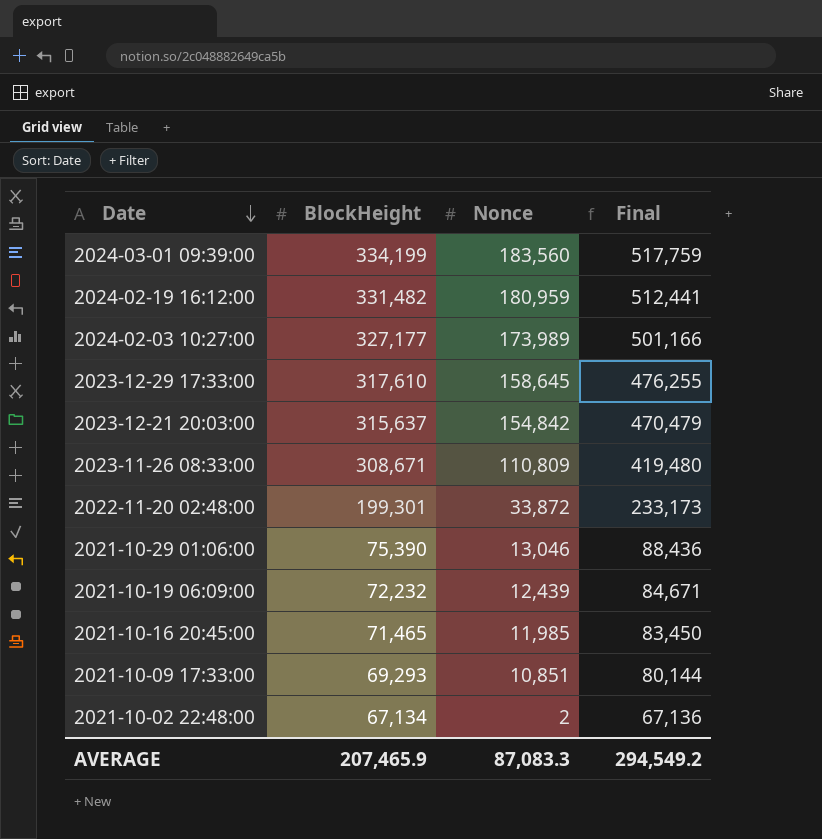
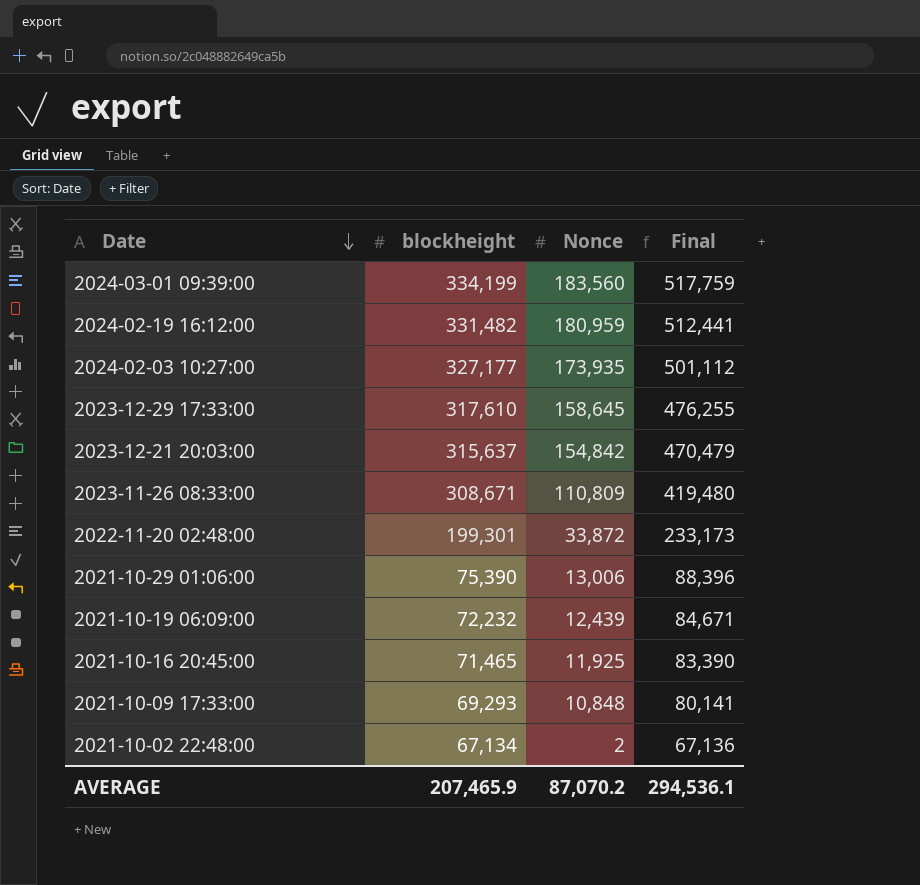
column name: BlockHeight -> blockheight
2024-02-03 10:27:00 | Nonce: 173,989 -> 173,935
2024-02-03 10:27:00 | Final: 501,166 -> 501,112
2021-10-29 01:06:00 | Nonce: 13,046 -> 13,006
2021-10-29 01:06:00 | Final: 88,436 -> 88,396
2021-10-16 20:45:00 | Nonce: 11,985 -> 11,925
2021-10-16 20:45:00 | Final: 83,450 -> 83,390
2021-10-09 17:33:00 | Nonce: 10,851 -> 10,848
2021-10-09 17:33:00 | Final: 80,144 -> 80,141
AVERAGE | Nonce: 87,083.3 -> 87,070.2
AVERAGE | Final: 294,549.2 -> 294,536.1

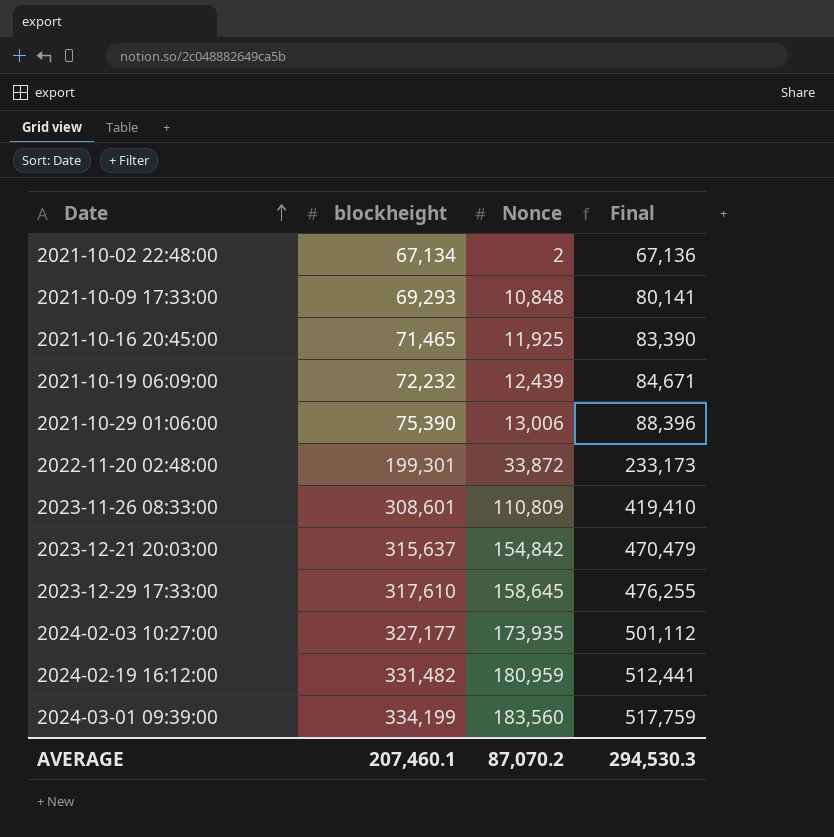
row order: Date descending -> Date ascending
2023-11-26 08:33:00 | blockheight: 308,671 -> 308,601
2023-11-26 08:33:00 | Final: 419,480 -> 419,410
AVERAGE | blockheight: 207,465.9 -> 207,460.1
AVERAGE | Final: 294,536.1 -> 294,530.3

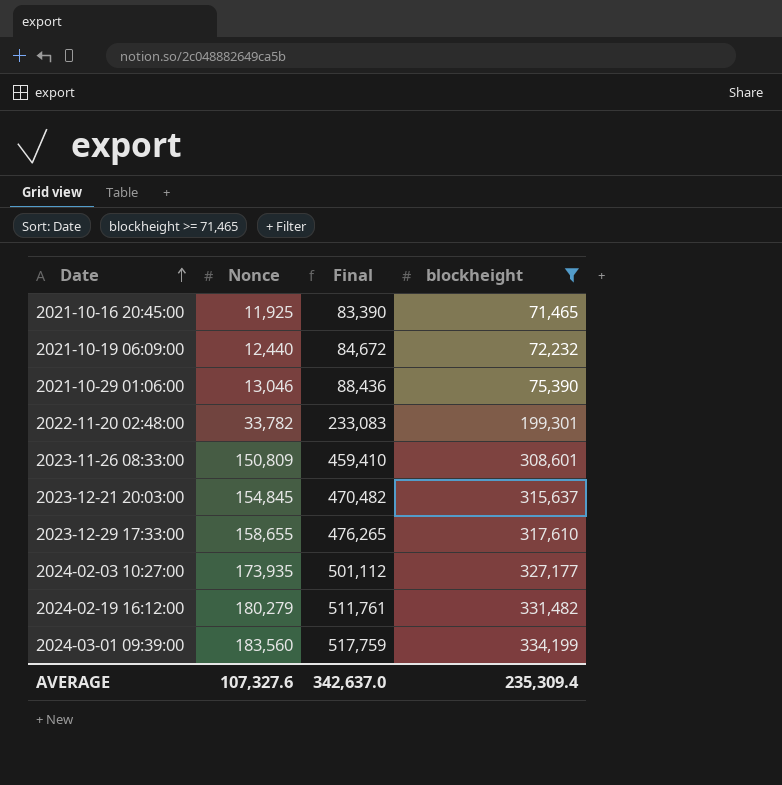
filter: none -> blockheight >= 71,465
column blockheight | position: 2 -> 4
2021-10-19 06:09:00 | Nonce: 12,439 -> 12,440
2021-10-19 06:09:00 | Final: 84,671 -> 84,672
2021-10-29 01:06:00 | Nonce: 13,006 -> 13,046
2021-10-29 01:06:00 | Final: 88,396 -> 88,436
2022-11-20 02:48:00 | Nonce: 33,872 -> 33,782
2022-11-20 02:48:00 | Final: 233,173 -> 233,083
2023-11-26 08:33:00 | Nonce: 110,809 -> 150,809
2023-11-26 08:33:00 | Final: 419,410 -> 459,410
2023-12-21 20:03:00 | Nonce: 154,842 -> 154,845
2023-12-21 20:03:00 | Final: 470,479 -> 470,482
2023-12-29 17:33:00 | Nonce: 158,645 -> 158,655
2023-12-29 17:33:00 | Final: 476,255 -> 476,265
2024-02-19 16:12:00 | Nonce: 180,959 -> 180,279
2024-02-19 16:12:00 | Final: 512,441 -> 511,761
AVERAGE | Nonce: 87,070.2 -> 107,327.6
AVERAGE | Final: 294,530.3 -> 342,637.0
AVERAGE | blockheight: 207,460.1 -> 235,309.4

